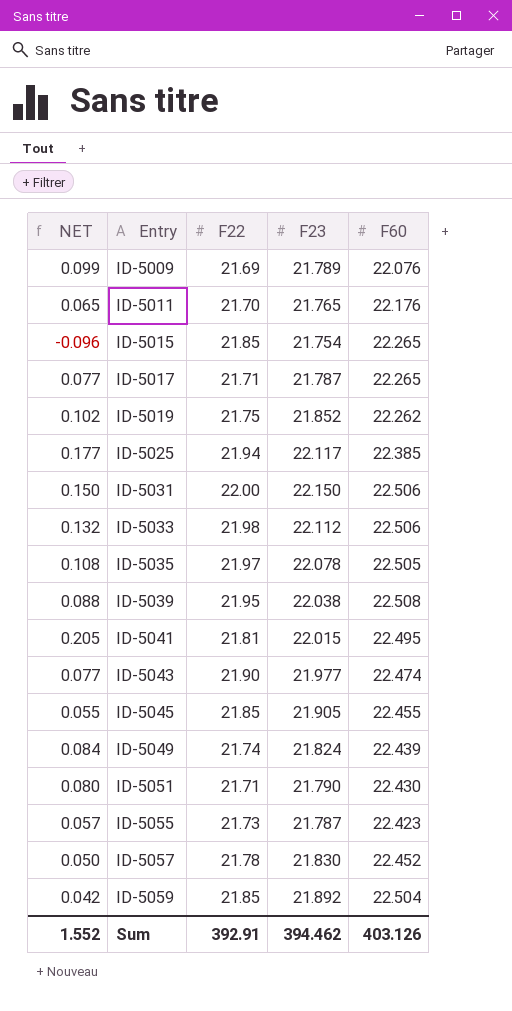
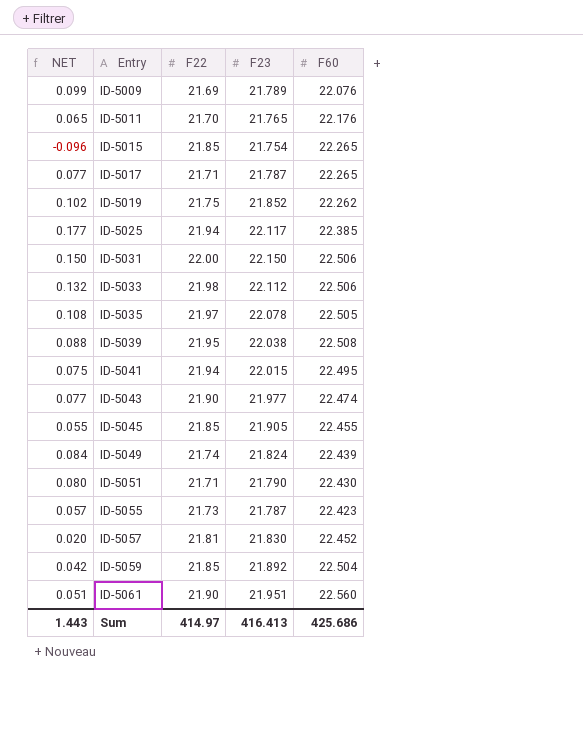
ID-5041 | NET: 0.205 -> 0.075
ID-5041 | F22: 21.81 -> 21.94
ID-5057 | NET: 0.050 -> 0.020
ID-5057 | F22: 21.78 -> 21.81
row ID-5061: none -> 0.051 | 21.90 | 21.951 | 22.560
Sum | NET: 1.552 -> 1.443
Sum | F22: 392.91 -> 414.97
Sum | F23: 394.462 -> 416.413
Sum | F60: 403.126 -> 425.686

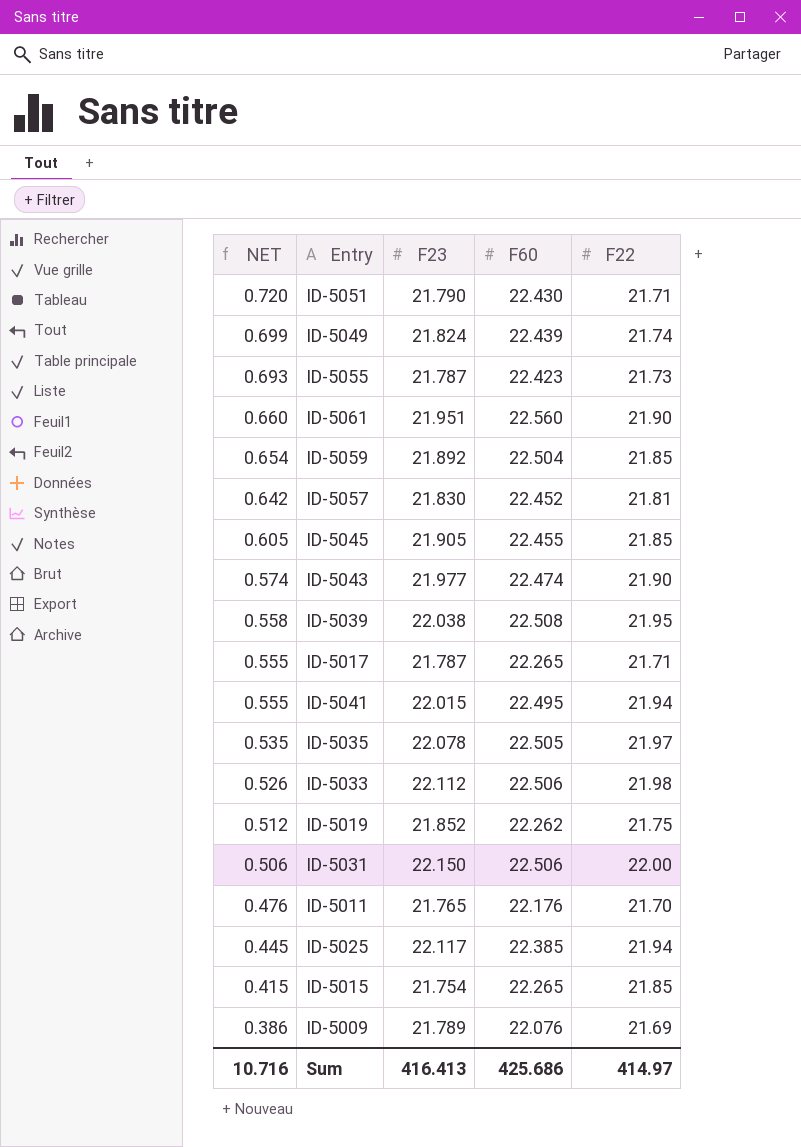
row order: Entry ascending -> NET descending
column NET | formula: [F23] - [F22] -> [F60] - [F22]
column F22 | position: 3 -> 5
Sum | NET: 1.443 -> 10.716

